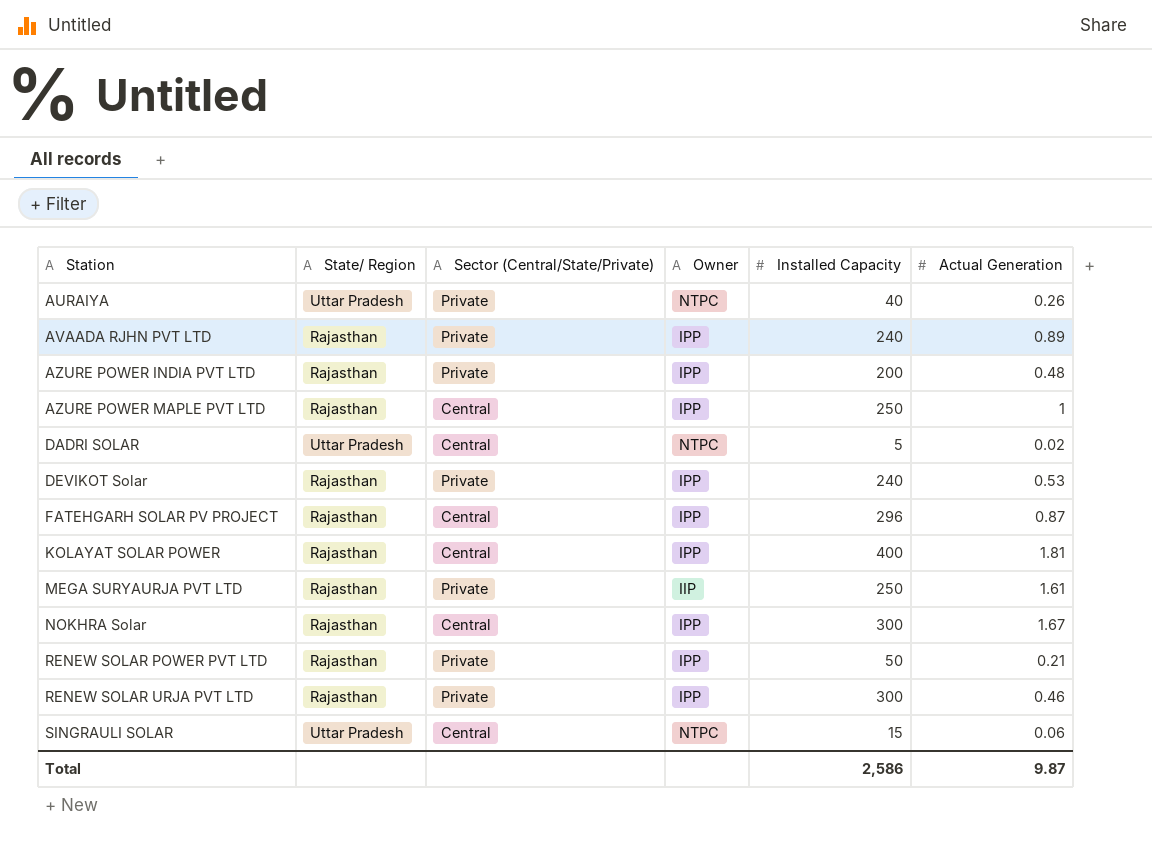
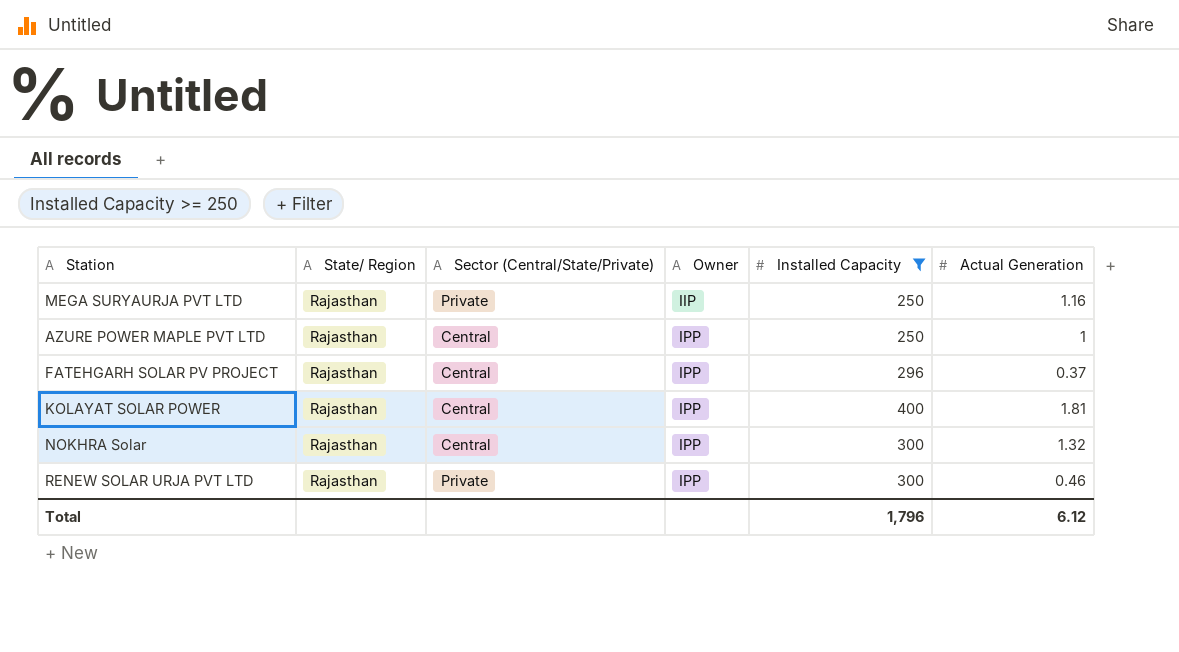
filter: none -> Installed Capacity >= 250
row order: Station ascending -> Owner ascending
MEGA SURYAURJA PVT LTD | Actual Generation: 1.61 -> 1.16
FATEHGARH SOLAR PV PROJECT | Actual Generation: 0.87 -> 0.37
NOKHRA Solar | Actual Generation: 1.67 -> 1.32
Total | Installed Capacity: 2,586 -> 1,796
Total | Actual Generation: 9.87 -> 6.12

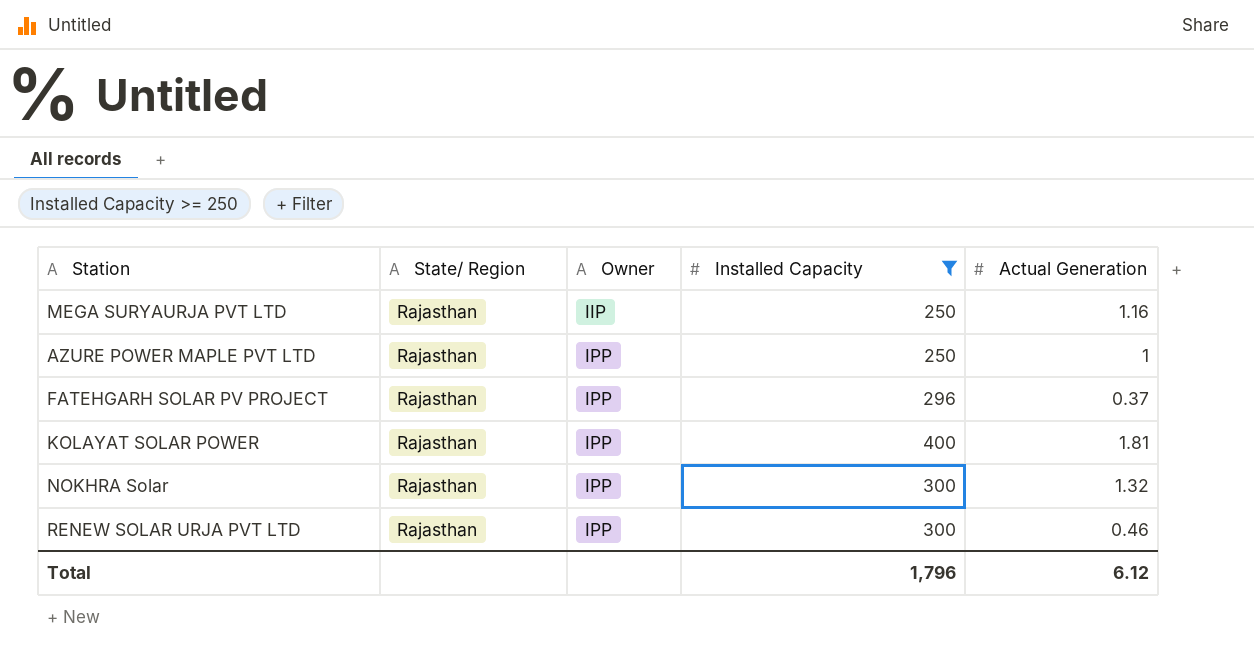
column Sector (Central/State/Private) | position: 3 -> none

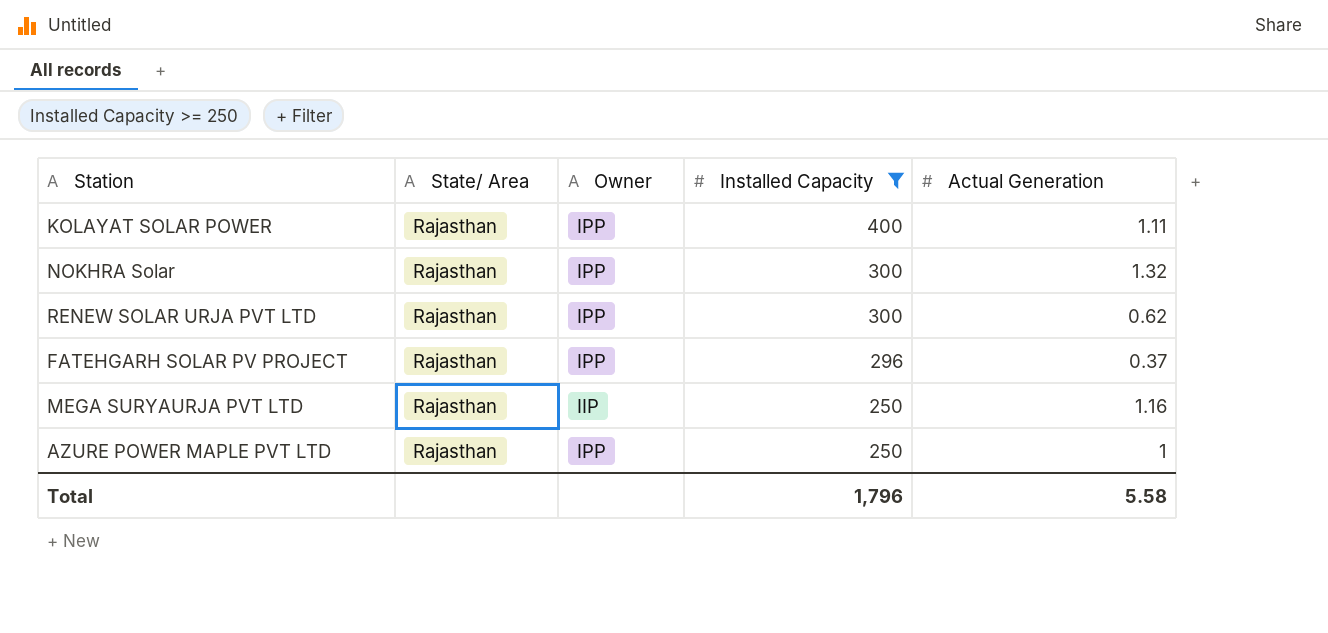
row order: Owner ascending -> Installed Capacity descending
column name: State/ Region -> State/ Area
KOLAYAT SOLAR POWER | Actual Generation: 1.81 -> 1.11
RENEW SOLAR URJA PVT LTD | Actual Generation: 0.46 -> 0.62
Total | Actual Generation: 6.12 -> 5.58

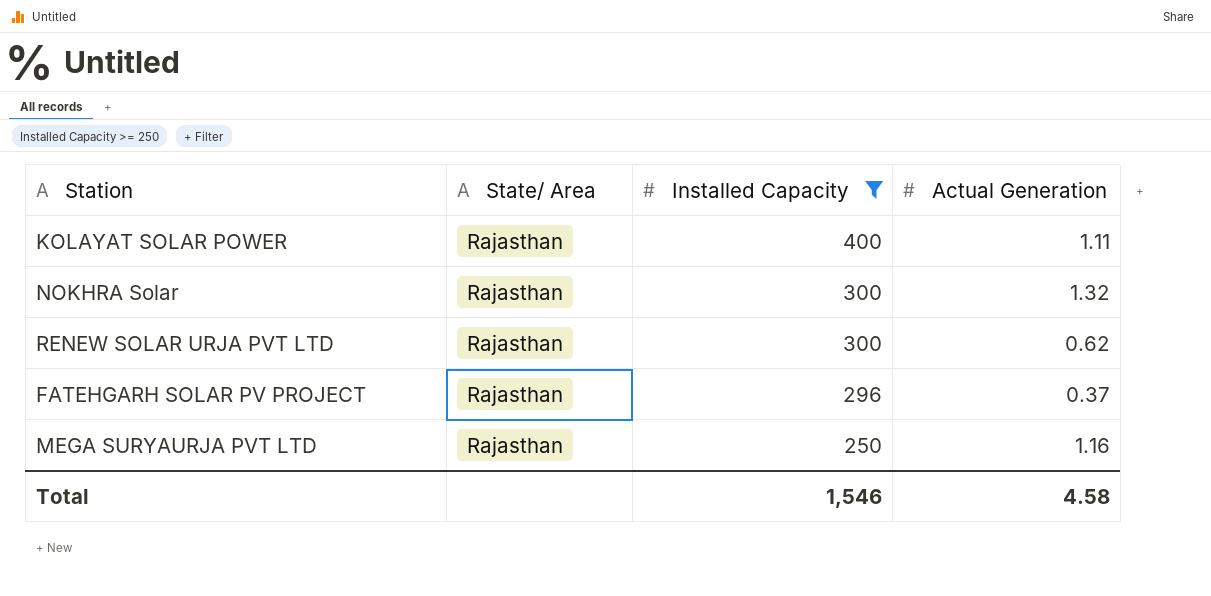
column Owner | position: 3 -> none
row AZURE POWER MAPLE PVT LTD: Rajasthan | IPP | 250 | 1 -> none
Total | Installed Capacity: 1,796 -> 1,546
Total | Actual Generation: 5.58 -> 4.58

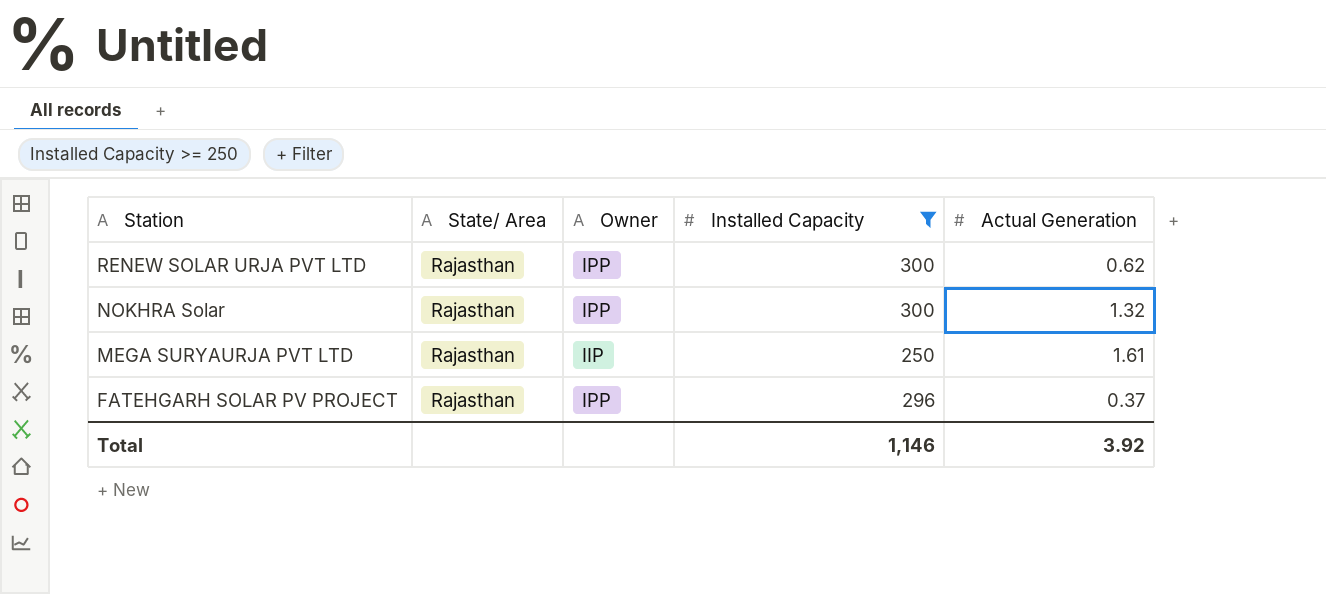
row order: Installed Capacity descending -> Station descending
column Owner | position: none -> 3
row KOLAYAT SOLAR POWER: Rajasthan | 400 | 1.11 -> none
MEGA SURYAURJA PVT LTD | Actual Generation: 1.16 -> 1.61
Total | Installed Capacity: 1,546 -> 1,146
Total | Actual Generation: 4.58 -> 3.92

